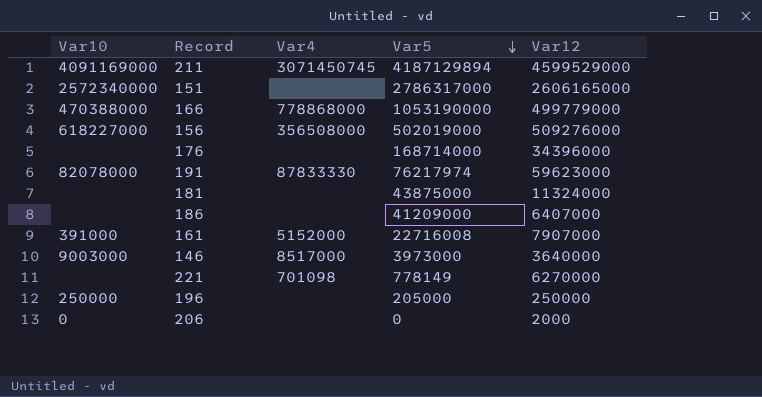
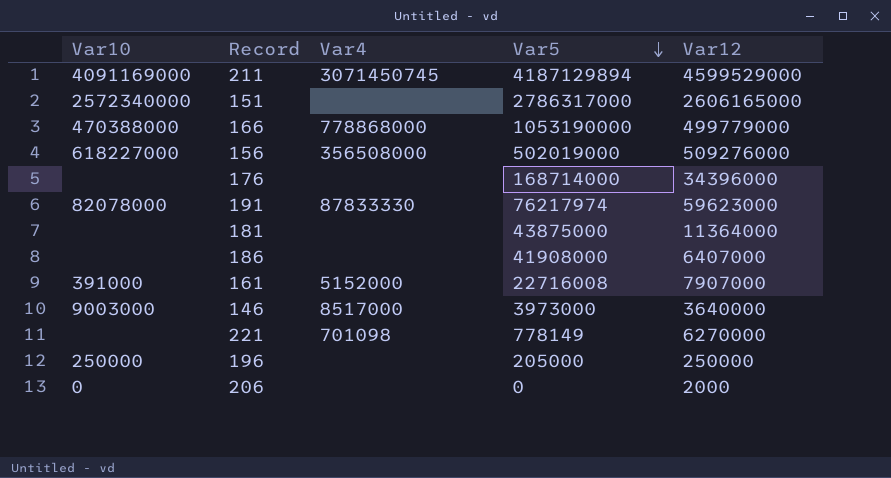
181 | Var12: 11324000 -> 11364000
186 | Var5: 41209000 -> 41908000

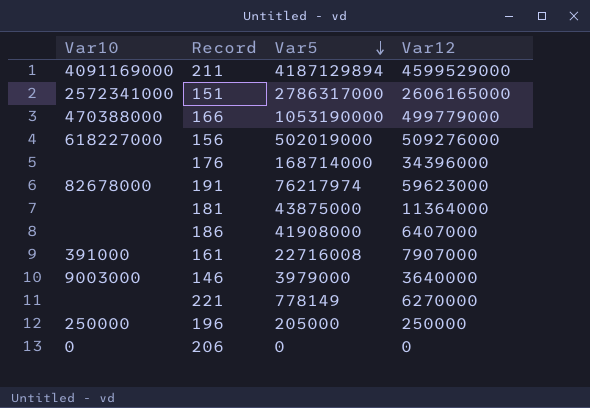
column Var4 | position: 3 -> none
151 | Var10: 2572340000 -> 2572341000
191 | Var10: 82078000 -> 82678000
146 | Var5: 3973000 -> 3979000
206 | Var12: 2000 -> 0

